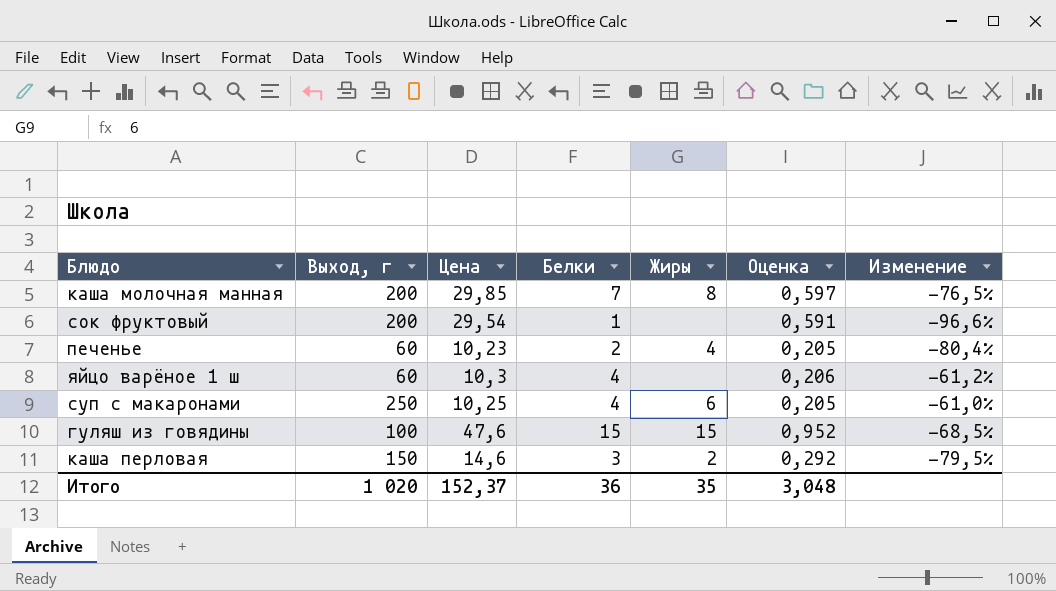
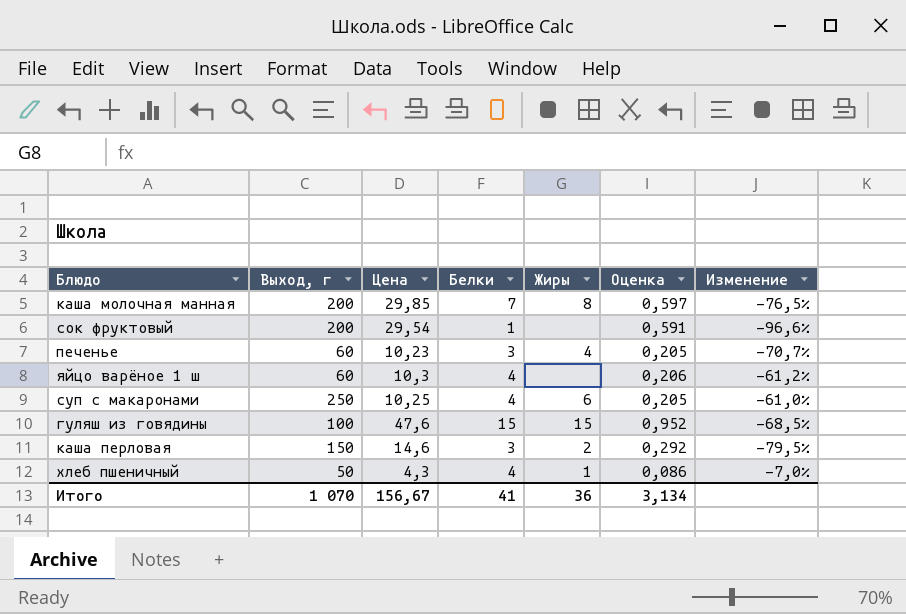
печенье | Белки: 2 -> 3
печенье | Изменение: -80,4% -> -70,7%
row хлеб пшеничный: none -> 50 | 4,3 | 4 | 1 | 0,086 | -7,0%
Итого | Выход, г: 1 020 -> 1 070
Итого | Цена: 152,37 -> 156,67
Итого | Белки: 36 -> 41
Итого | Жиры: 35 -> 36
Итого | Оценка: 3,048 -> 3,134

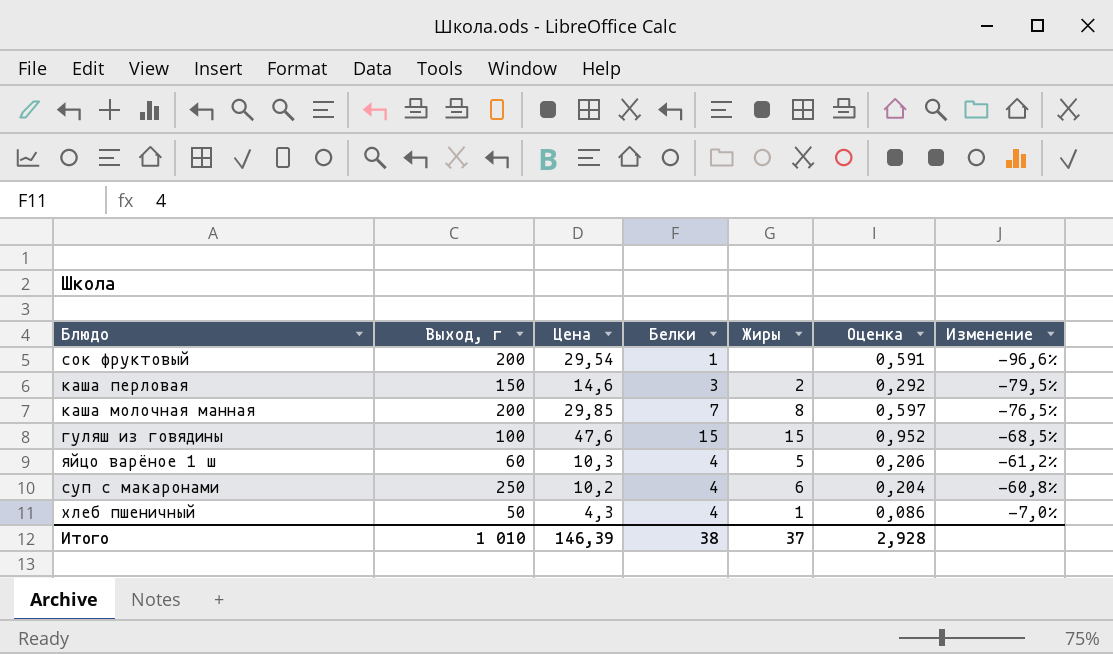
row order: none -> Изменение ascending
row печенье: 60 | 10,23 | 3 | 4 | 0,205 | -70,7% -> none
яйцо варёное 1 ш | Жиры: none -> 5
суп с макаронами | Цена: 10,25 -> 10,2
суп с макаронами | Оценка: 0,205 -> 0,204
суп с макаронами | Изменение: -61,0% -> -60,8%
Итого | Выход, г: 1 070 -> 1 010
Итого | Цена: 156,67 -> 146,39
Итого | Белки: 41 -> 38
Итого | Жиры: 36 -> 37
Итого | Оценка: 3,134 -> 2,928

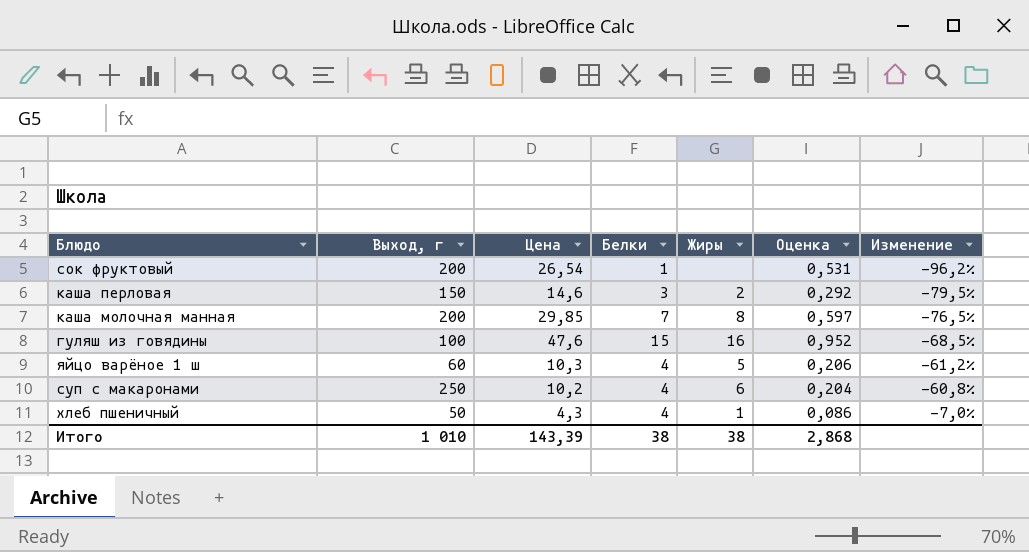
сок фруктовый | Цена: 29,54 -> 26,54
сок фруктовый | Оценка: 0,591 -> 0,531
сок фруктовый | Изменение: -96,6% -> -96,2%
гуляш из говядины | Жиры: 15 -> 16
Итого | Цена: 146,39 -> 143,39
Итого | Жиры: 37 -> 38
Итого | Оценка: 2,928 -> 2,868

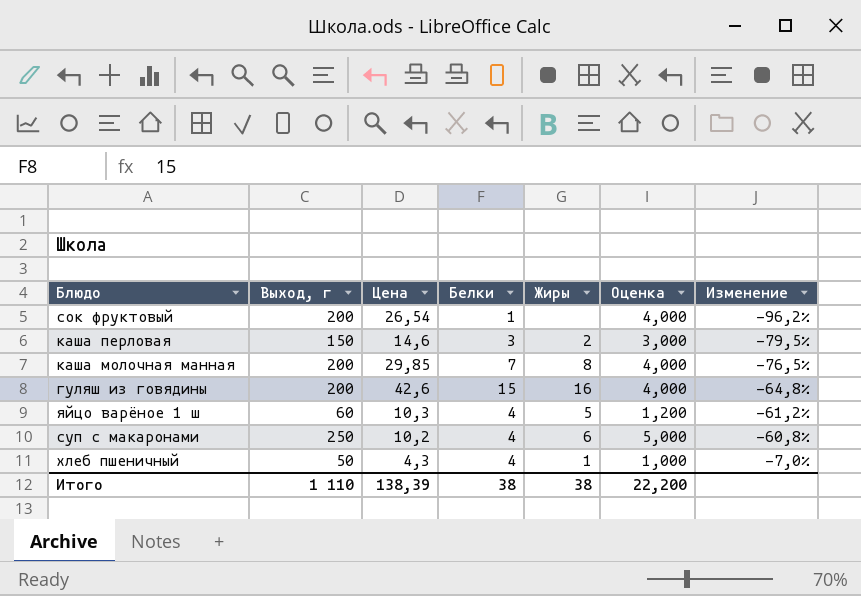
column Оценка | formula: [Цена] * 0,02 -> [Выход, г] * 0,02
гуляш из говядины | Выход, г: 100 -> 200
гуляш из говядины | Цена: 47,6 -> 42,6
гуляш из говядины | Изменение: -68,5% -> -64,8%
Итого | Выход, г: 1 010 -> 1 110
Итого | Цена: 143,39 -> 138,39
Итого | Оценка: 2,868 -> 22,200

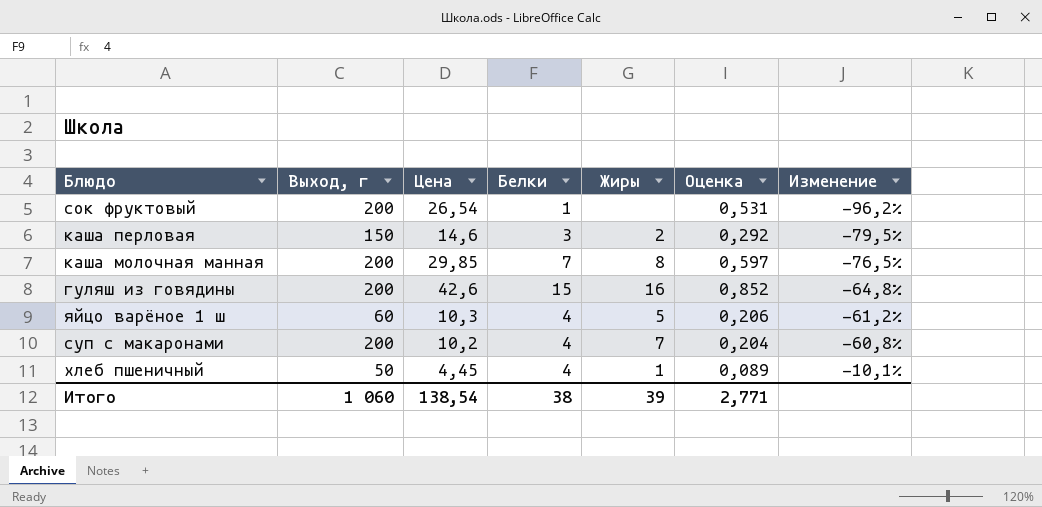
column Оценка | formula: [Выход, г] * 0,02 -> [Цена] * 0,02
суп с макаронами | Выход, г: 250 -> 200
суп с макаронами | Жиры: 6 -> 7
хлеб пшеничный | Цена: 4,3 -> 4,45
хлеб пшеничный | Изменение: -7,0% -> -10,1%
Итого | Выход, г: 1 110 -> 1 060
Итого | Цена: 138,39 -> 138,54
Итого | Жиры: 38 -> 39
Итого | Оценка: 22,200 -> 2,771

